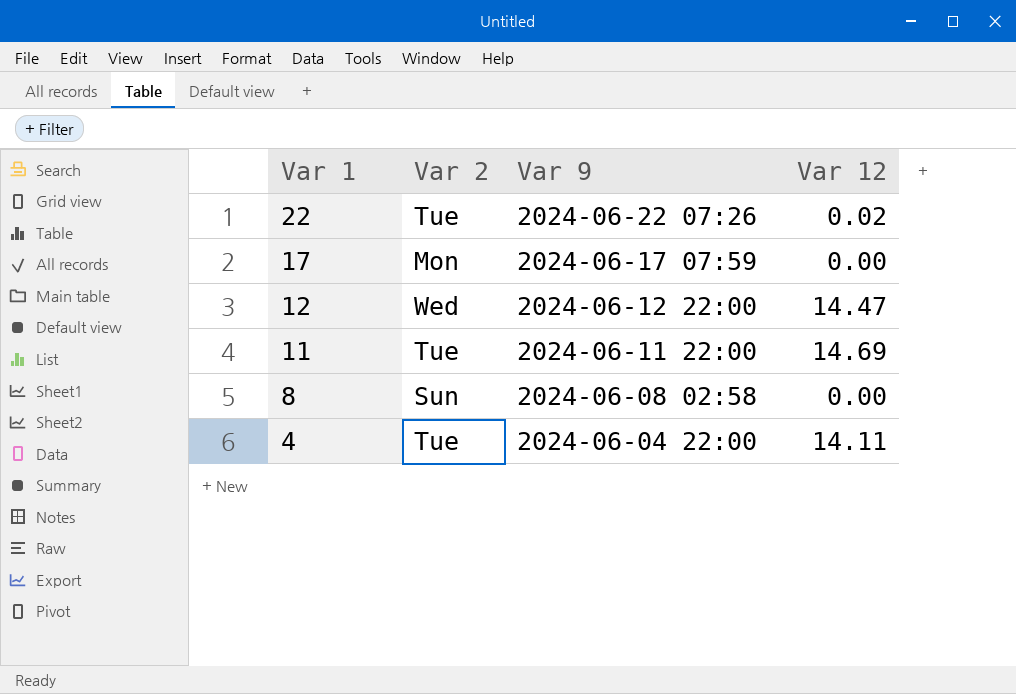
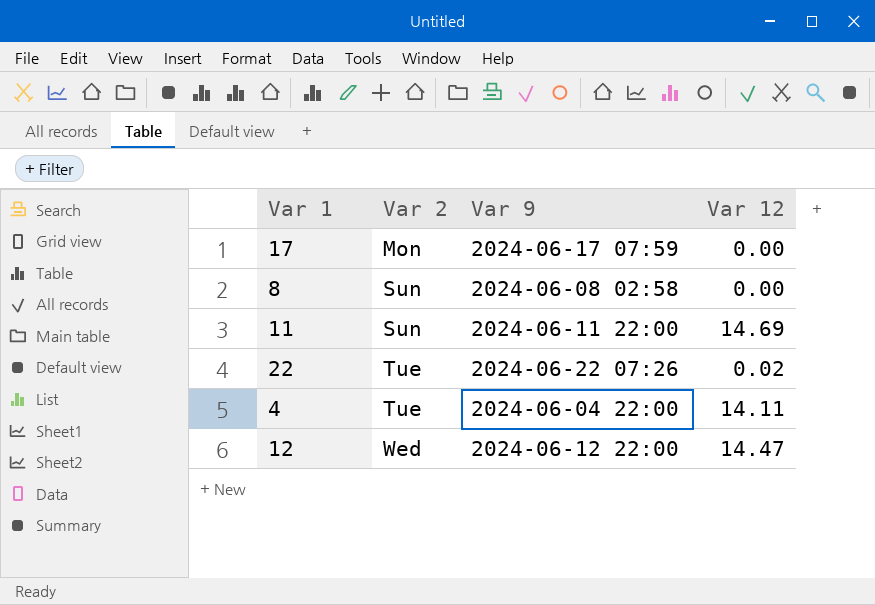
row order: Var 1 descending -> Var 2 ascending
11 | Var 2: Tue -> Sun

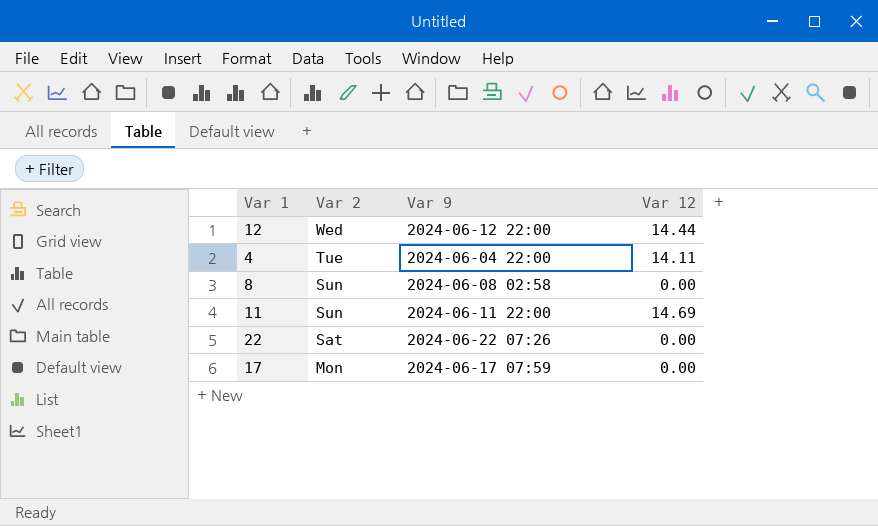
row order: Var 2 ascending -> Var 2 descending
12 | Var 12: 14.47 -> 14.44
22 | Var 2: Tue -> Sat
22 | Var 12: 0.02 -> 0.00

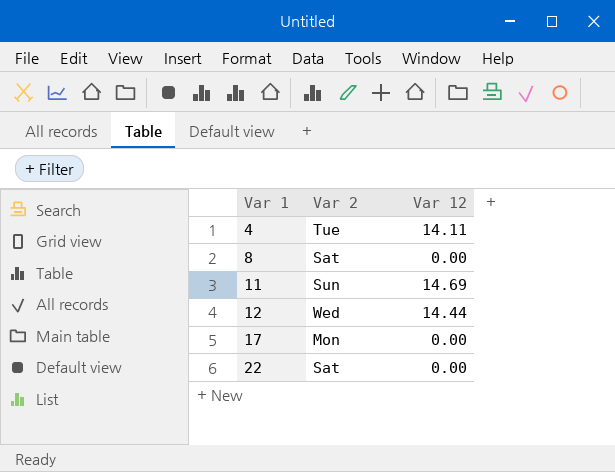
row order: Var 2 descending -> Var 1 ascending
column Var 9 | position: 3 -> none
8 | Var 2: Sun -> Sat

